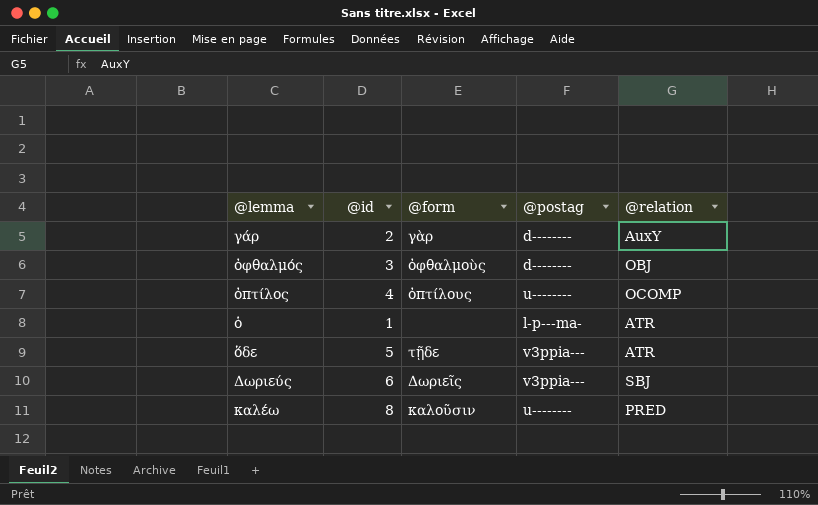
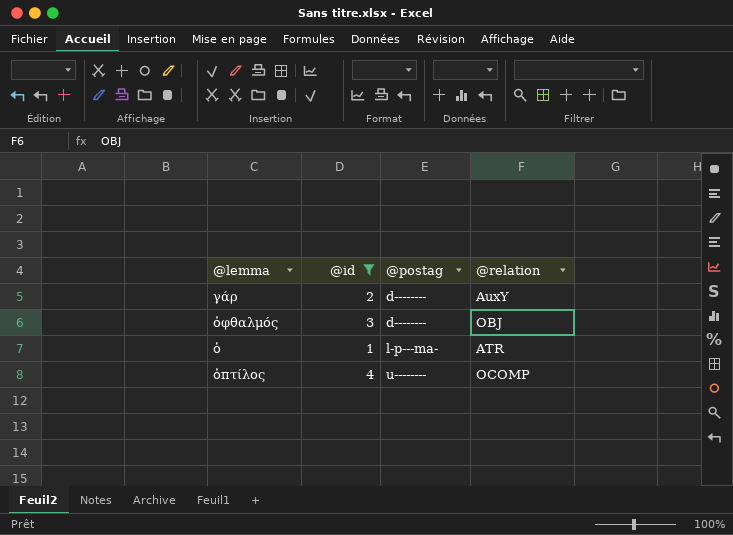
filter: none -> @id <= 4
row order: none -> @postag ascending
column @form | position: 3 -> none

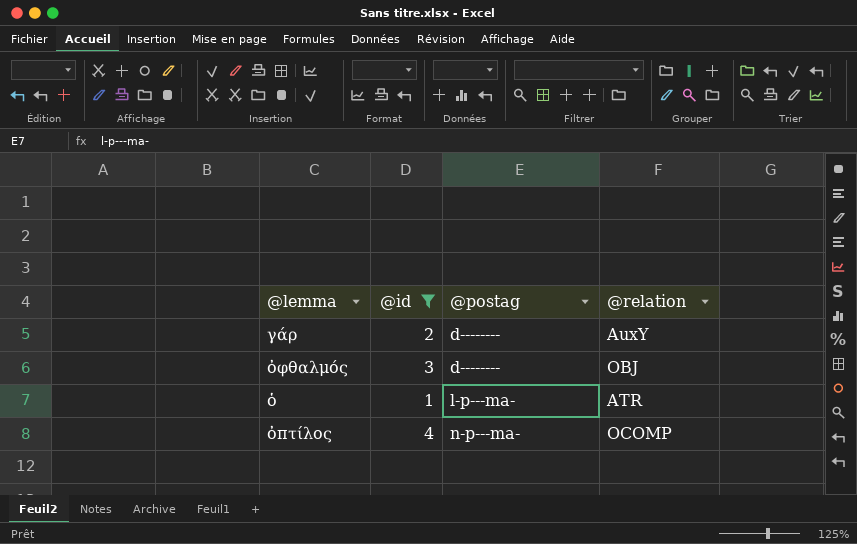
ὀπτίλος | @postag: u-------- -> n-p---ma-

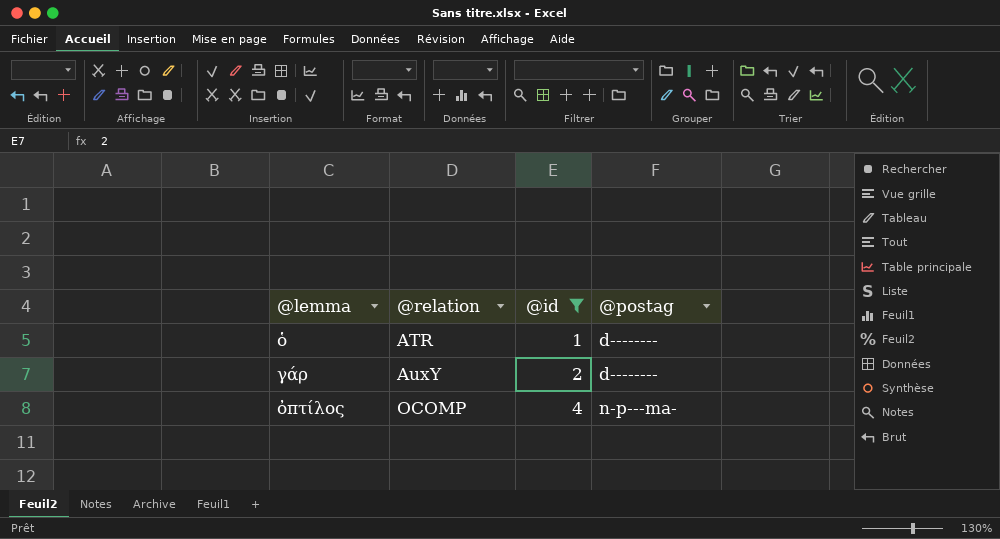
row order: @postag ascending -> @relation ascending
column @relation | position: 4 -> 2
row ὀφθαλμός: 3 | d-------- | OBJ -> none
ὁ | @postag: l-p---ma- -> d--------

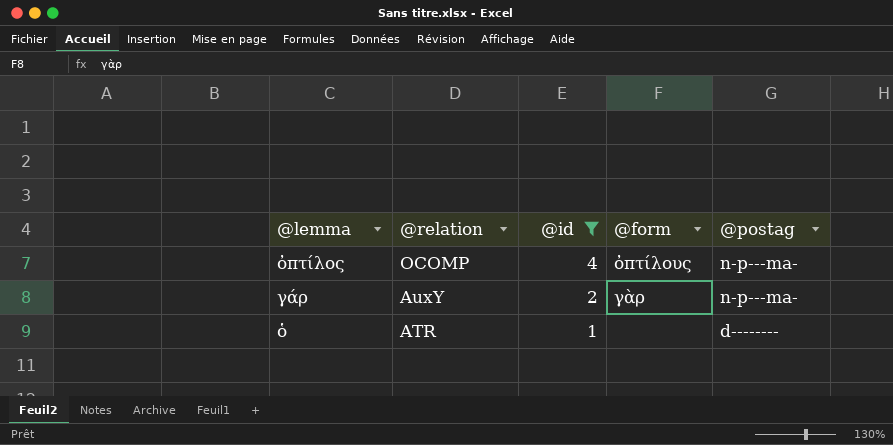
row order: @relation ascending -> @relation descending
column @form | position: none -> 4
γάρ | @postag: d-------- -> n-p---ma-

